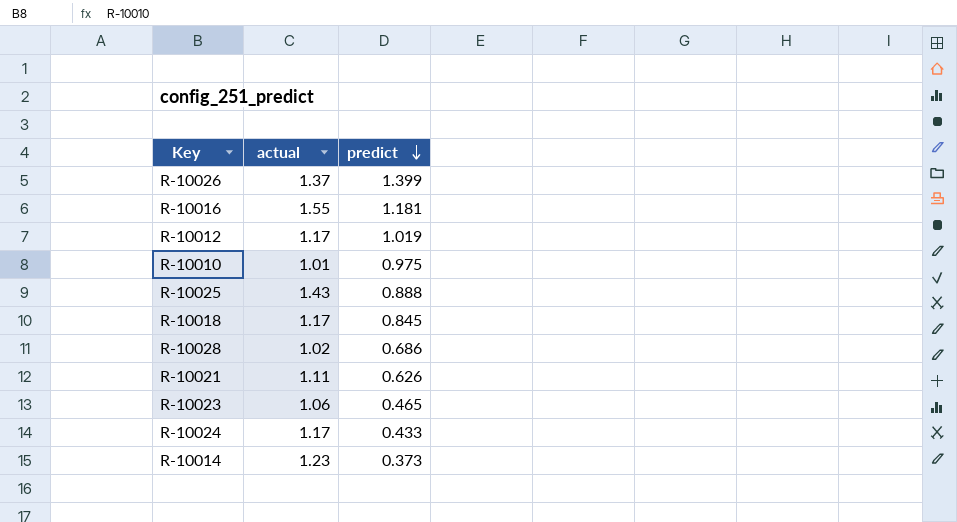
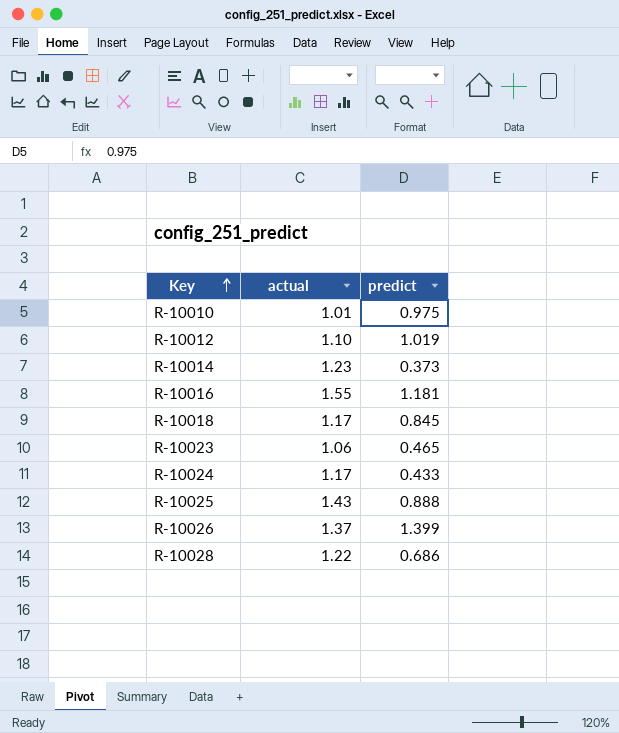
row order: predict descending -> Key ascending
row R-10021: 1.11 | 0.626 -> none
R-10012 | actual: 1.17 -> 1.10
R-10028 | actual: 1.02 -> 1.22

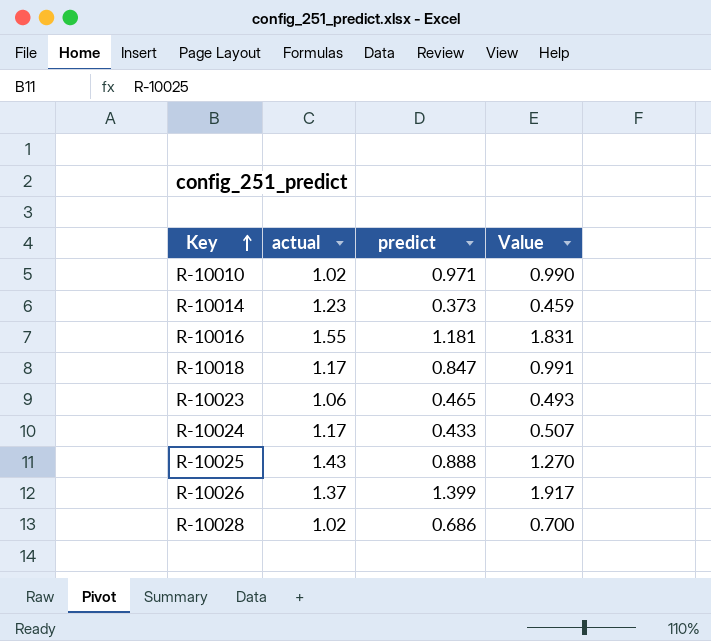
column Value | formula: none -> [actual] * [predict]
row R-10012: 1.10 | 1.019 -> none
R-10010 | actual: 1.01 -> 1.02
R-10010 | predict: 0.975 -> 0.971
R-10018 | predict: 0.845 -> 0.847
R-10028 | actual: 1.22 -> 1.02

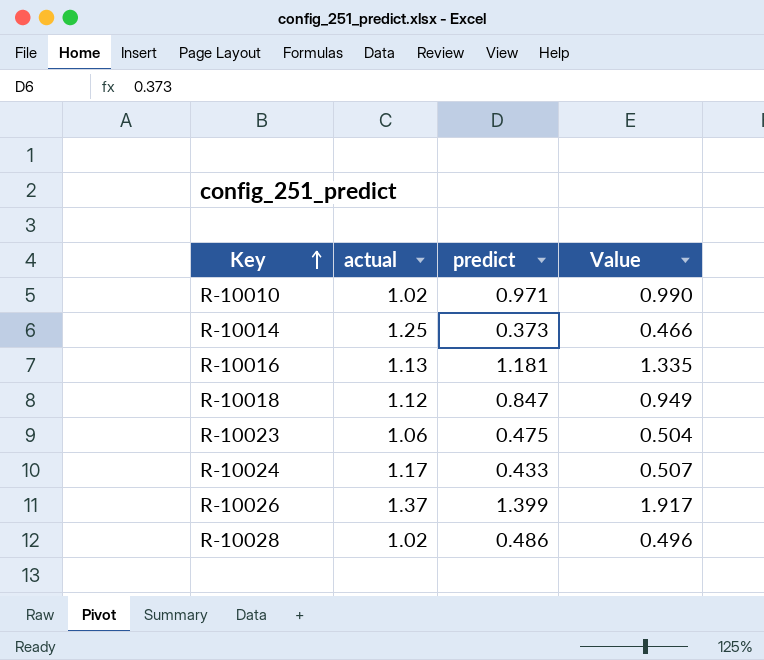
row R-10025: 1.43 | 0.888 | 1.270 -> none
R-10014 | actual: 1.23 -> 1.25
R-10014 | Value: 0.459 -> 0.466
R-10016 | actual: 1.55 -> 1.13
R-10016 | Value: 1.831 -> 1.335
R-10018 | actual: 1.17 -> 1.12
R-10018 | Value: 0.991 -> 0.949
R-10023 | predict: 0.465 -> 0.475
R-10023 | Value: 0.493 -> 0.504
R-10028 | predict: 0.686 -> 0.486
R-10028 | Value: 0.700 -> 0.496

